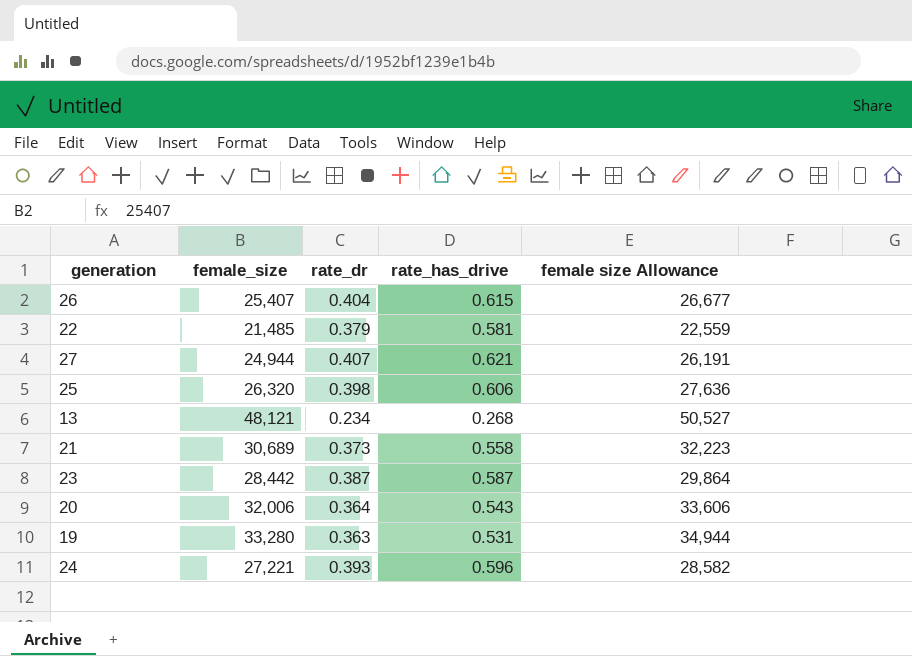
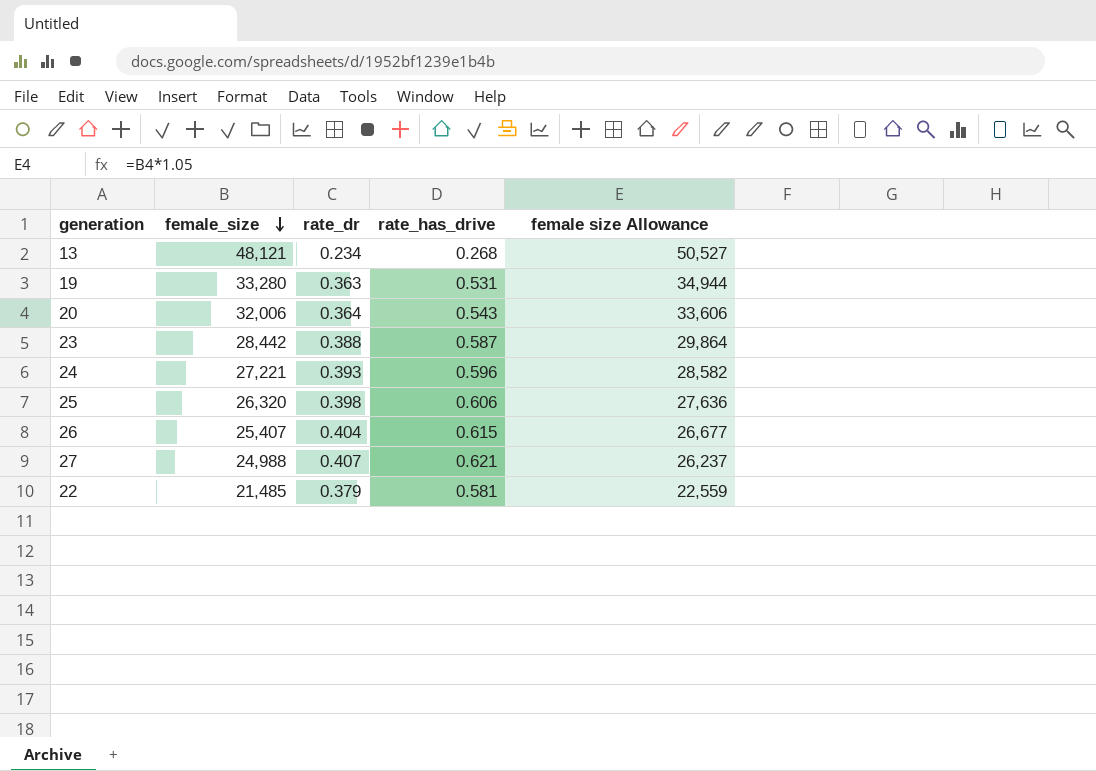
row order: none -> female_size descending
row 21: 30,689 | 0.373 | 0.558 | 32,223 -> none
23 | rate_dr: 0.387 -> 0.388
27 | female_size: 24,944 -> 24,988
27 | female size Allowance: 26,191 -> 26,237

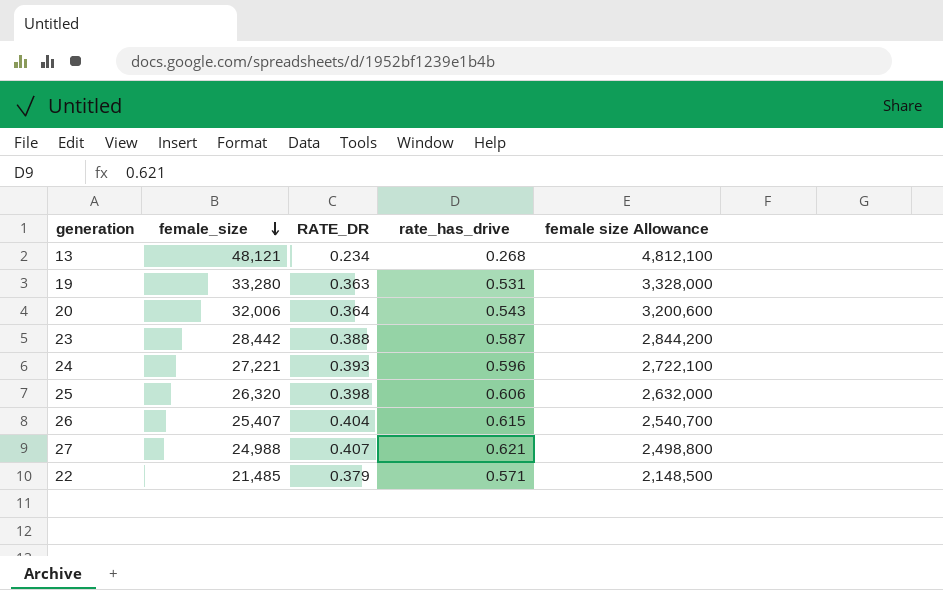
column name: rate_dr -> RATE_DR
column female size Allowance | formula: [female_size] * 1.05 -> [female_size] * 100
22 | rate_has_drive: 0.581 -> 0.571

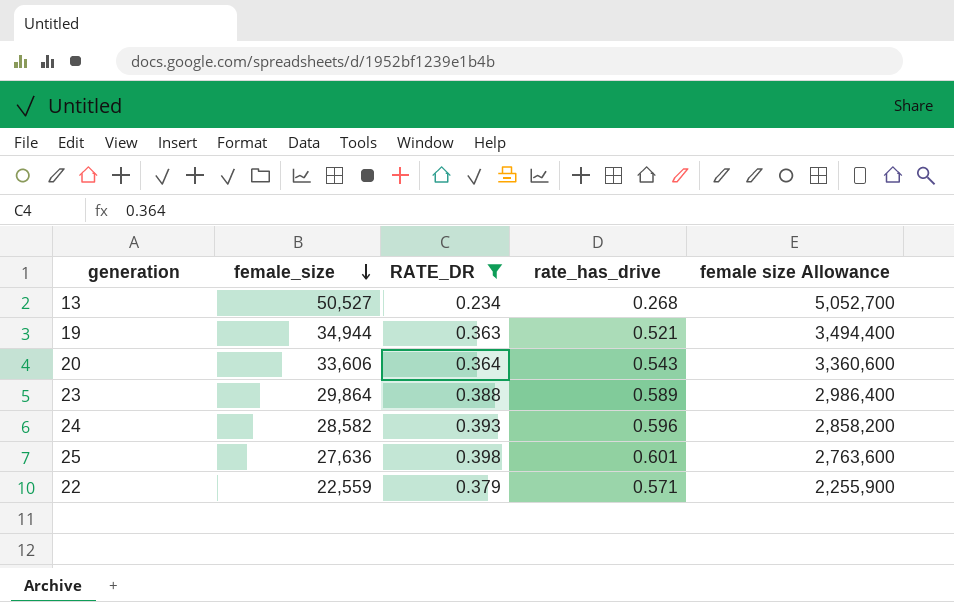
filter: none -> RATE_DR <= 0.398
13 | female_size: 48,121 -> 50,527
13 | female size Allowance: 4,812,100 -> 5,052,700
19 | female_size: 33,280 -> 34,944
19 | rate_has_drive: 0.531 -> 0.521
19 | female size Allowance: 3,328,000 -> 3,494,400
20 | female_size: 32,006 -> 33,606
20 | female size Allowance: 3,200,600 -> 3,360,600
23 | female_size: 28,442 -> 29,864
23 | rate_has_drive: 0.587 -> 0.589
23 | female size Allowance: 2,844,200 -> 2,986,400
24 | female_size: 27,221 -> 28,582
24 | female size Allowance: 2,722,100 -> 2,858,200
25 | female_size: 26,320 -> 27,636
25 | rate_has_drive: 0.606 -> 0.601
25 | female size Allowance: 2,632,000 -> 2,763,600
22 | female_size: 21,485 -> 22,559
22 | female size Allowance: 2,148,500 -> 2,255,900

